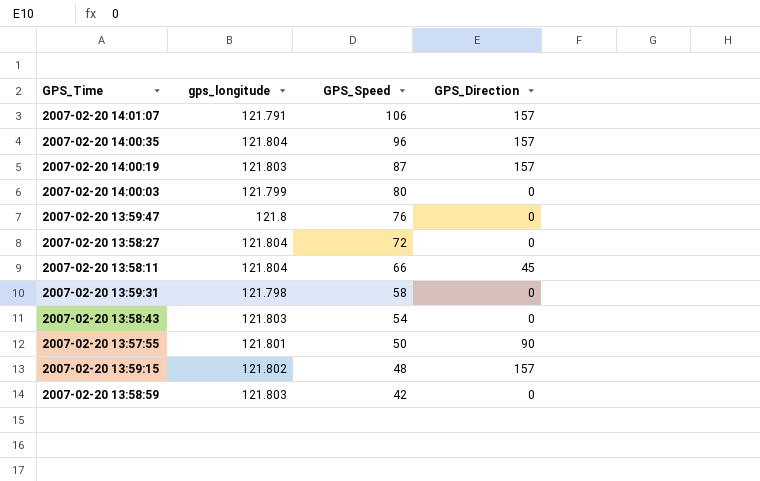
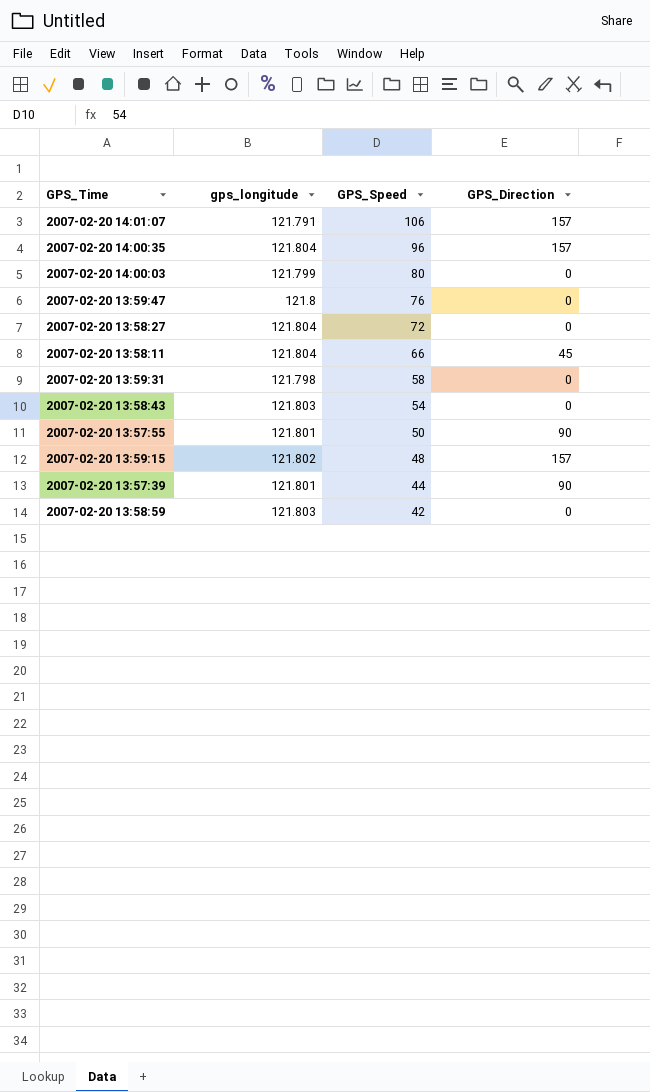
row 2007-02-20 14:00:19: 121.803 | 87 | 157 -> none
row 2007-02-20 13:57:39: none -> 121.801 | 44 | 90

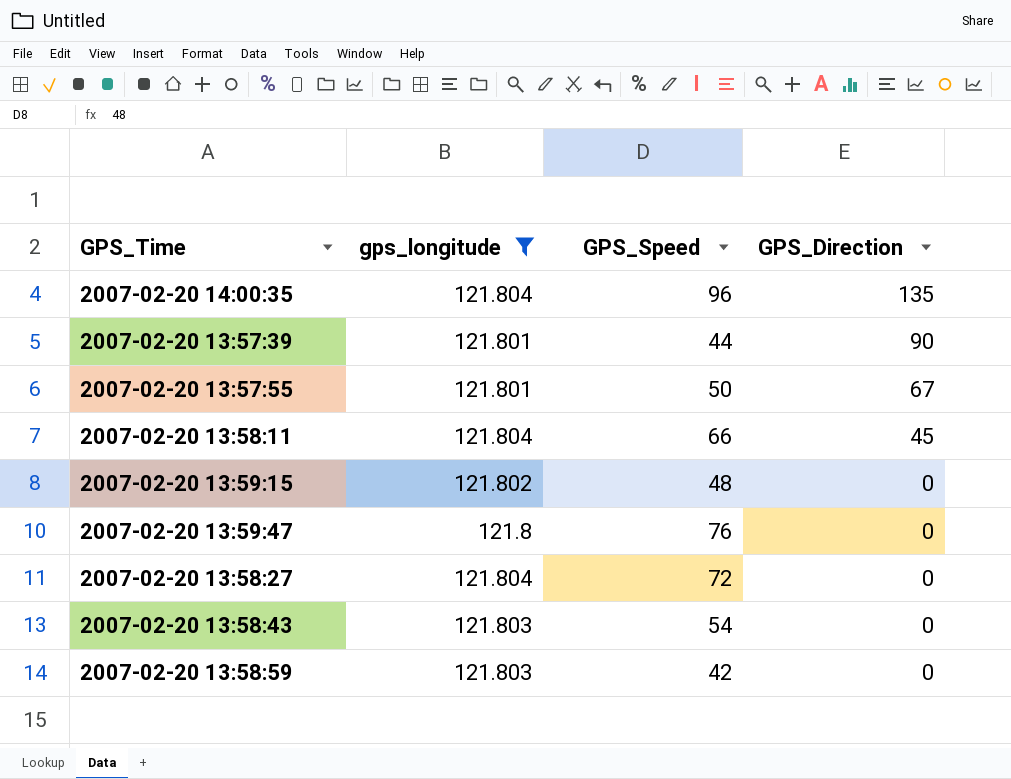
filter: none -> gps_longitude >= 121.8
row order: GPS_Speed descending -> GPS_Direction descending
2007-02-20 14:00:35 | GPS_Direction: 157 -> 135
2007-02-20 13:57:55 | GPS_Direction: 90 -> 67
2007-02-20 13:59:15 | GPS_Direction: 157 -> 0

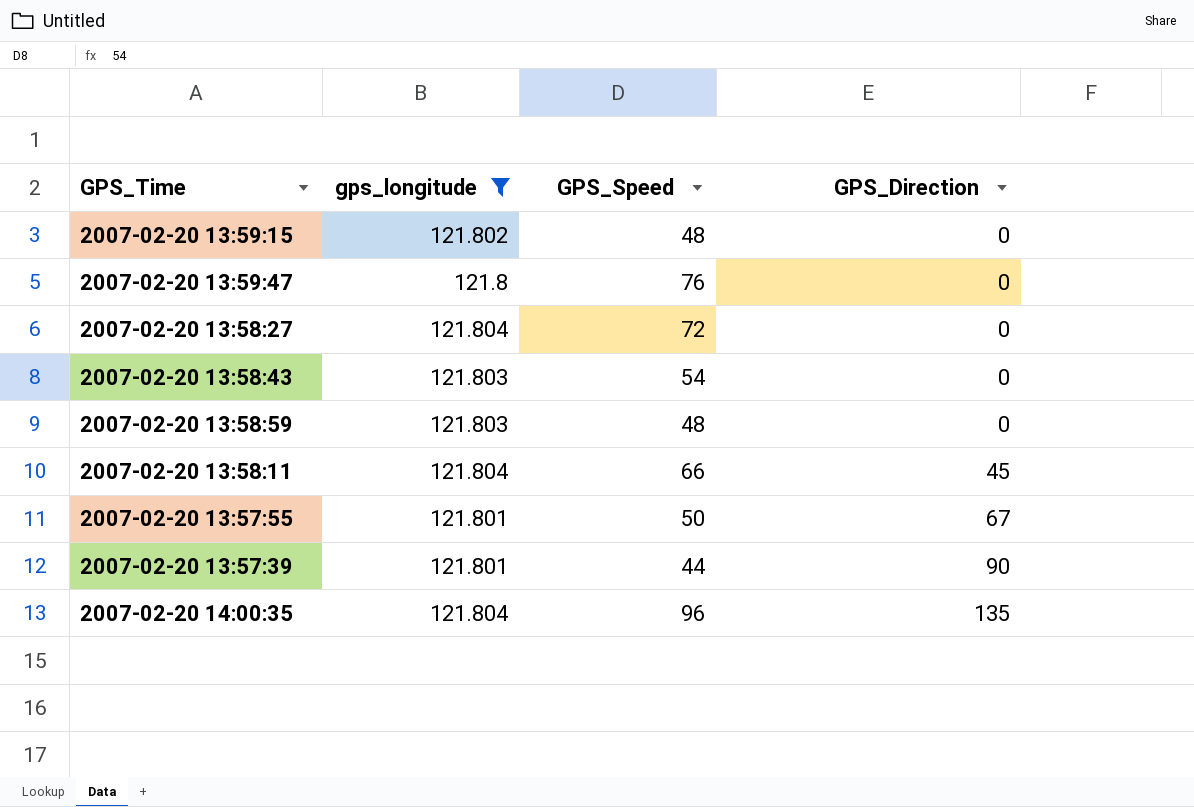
row order: GPS_Direction descending -> GPS_Direction ascending
2007-02-20 13:58:59 | GPS_Speed: 42 -> 48

